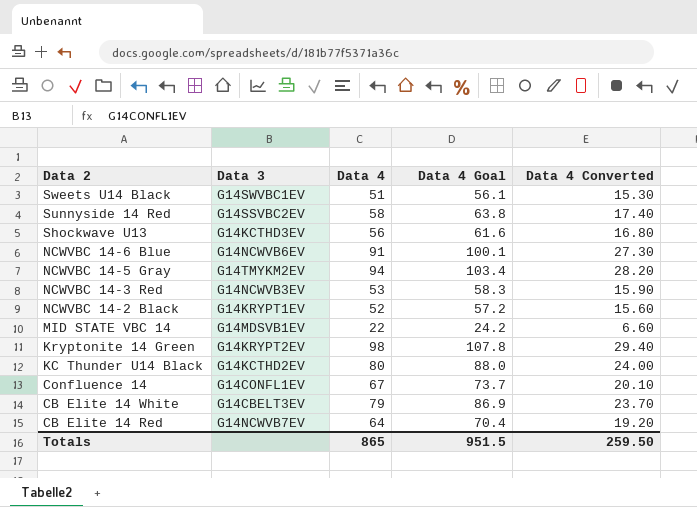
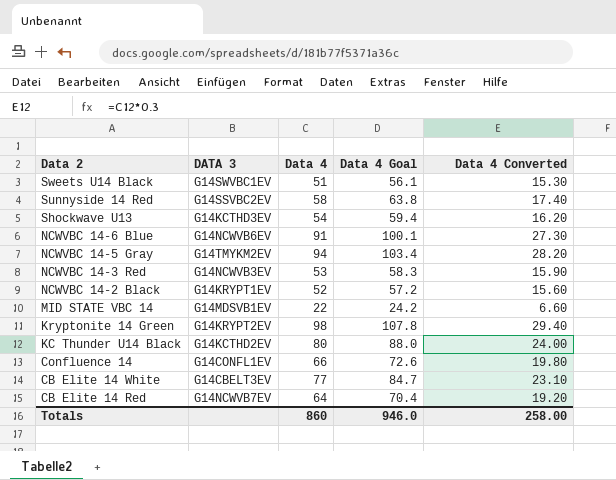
column name: Data 3 -> DATA 3
Shockwave U13 | Data 4: 56 -> 54
Shockwave U13 | Data 4 Goal: 61.6 -> 59.4
Shockwave U13 | Data 4 Converted: 16.80 -> 16.20
Confluence 14 | Data 4: 67 -> 66
Confluence 14 | Data 4 Goal: 73.7 -> 72.6
Confluence 14 | Data 4 Converted: 20.10 -> 19.80
CB Elite 14 White | Data 4: 79 -> 77
CB Elite 14 White | Data 4 Goal: 86.9 -> 84.7
CB Elite 14 White | Data 4 Converted: 23.70 -> 23.10
Totals | Data 4: 865 -> 860
Totals | Data 4 Goal: 951.5 -> 946.0
Totals | Data 4 Converted: 259.50 -> 258.00

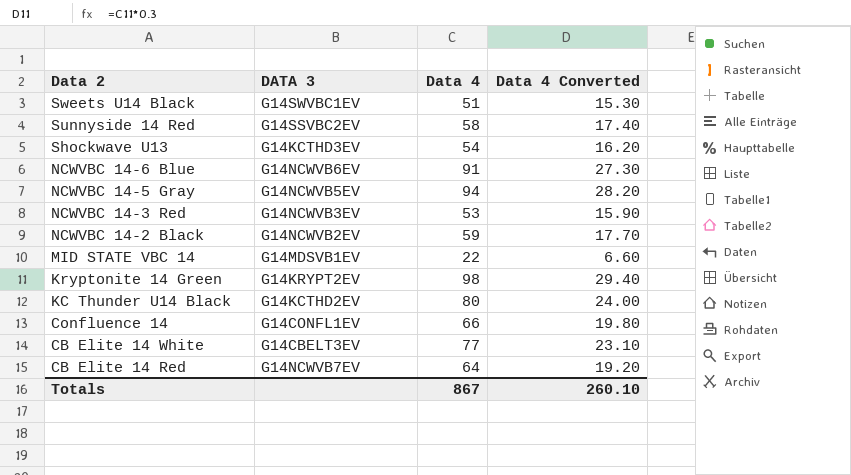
column Data 4 Goal | formula: [Data 4] * 1.1 -> none
NCWVBC 14-5 Gray | DATA 3: G14TMYKM2EV -> G14NCWVB5EV
NCWVBC 14-2 Black | DATA 3: G14KRYPT1EV -> G14NCWVB2EV
NCWVBC 14-2 Black | Data 4: 52 -> 59
NCWVBC 14-2 Black | Data 4 Converted: 15.60 -> 17.70
Totals | Data 4: 860 -> 867
Totals | Data 4 Converted: 258.00 -> 260.10

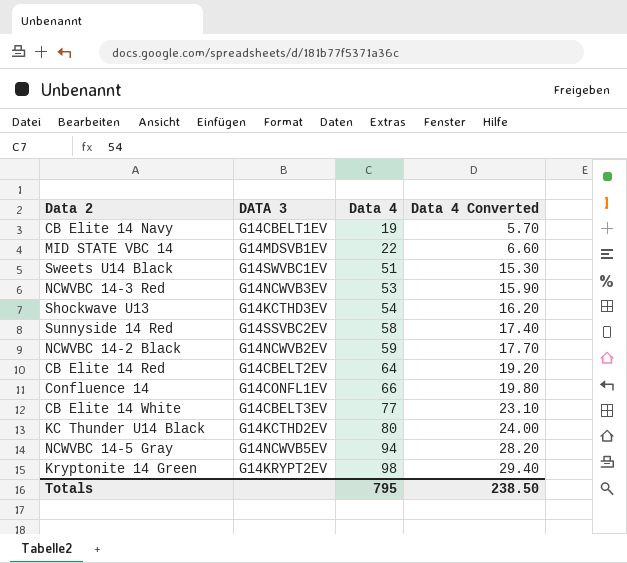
row order: Data 2 descending -> Data 4 ascending
row NCWVBC 14-6 Blue: G14NCWVB6EV | 91 | 27.30 -> none
row CB Elite 14 Navy: none -> G14CBELT1EV | 19 | 5.70
CB Elite 14 Red | DATA 3: G14NCWVB7EV -> G14CBELT2EV
Totals | Data 4: 867 -> 795
Totals | Data 4 Converted: 260.10 -> 238.50

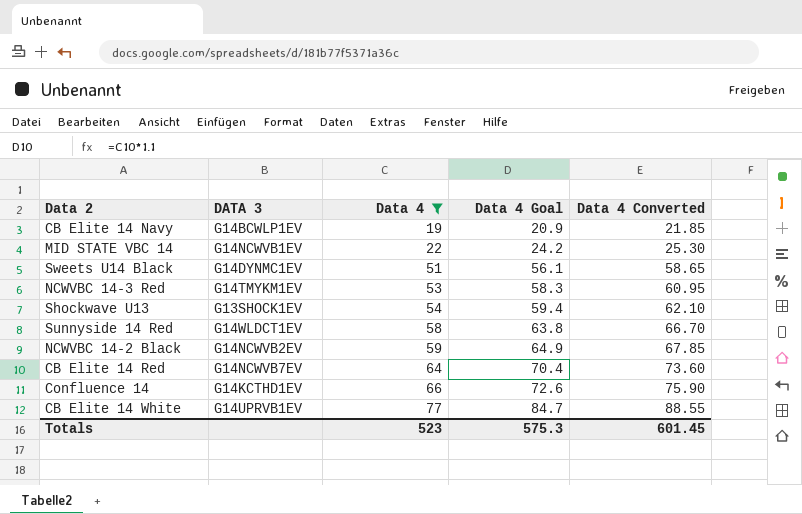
filter: none -> Data 4 <= 77
column Data 4 Goal | formula: none -> [Data 4] * 1.1
column Data 4 Converted | formula: [Data 4] * 0.3 -> [Data 4] * 1.15
CB Elite 14 Navy | DATA 3: G14CBELT1EV -> G14BCWLP1EV
MID STATE VBC 14 | DATA 3: G14MDSVB1EV -> G14NCWVB1EV
Sweets U14 Black | DATA 3: G14SWVBC1EV -> G14DYNMC1EV
NCWVBC 14-3 Red | DATA 3: G14NCWVB3EV -> G14TMYKM1EV
Shockwave U13 | DATA 3: G14KCTHD3EV -> G13SHOCK1EV
Sunnyside 14 Red | DATA 3: G14SSVBC2EV -> G14WLDCT1EV
CB Elite 14 Red | DATA 3: G14CBELT2EV -> G14NCWVB7EV
Confluence 14 | DATA 3: G14CONFL1EV -> G14KCTHD1EV
CB Elite 14 White | DATA 3: G14CBELT3EV -> G14UPRVB1EV
Totals | Data 4: 795 -> 523
Totals | Data 4 Converted: 238.50 -> 601.45

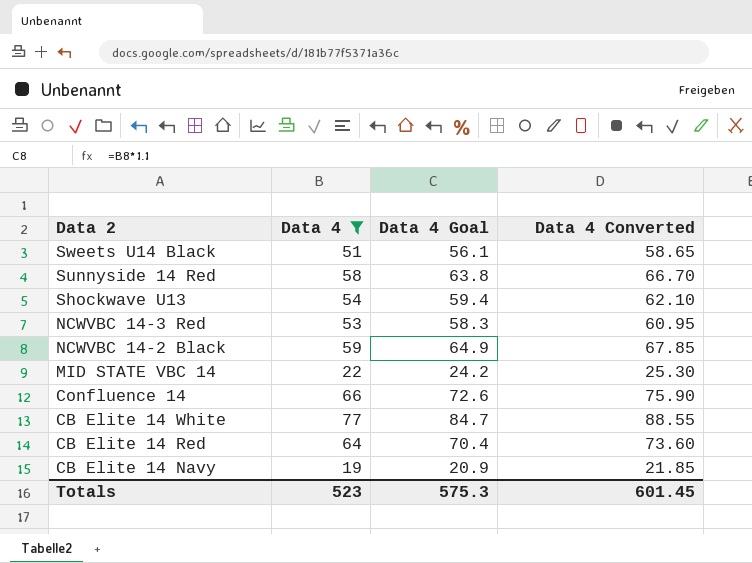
row order: Data 4 ascending -> Data 2 descending
column DATA 3 | position: 2 -> none

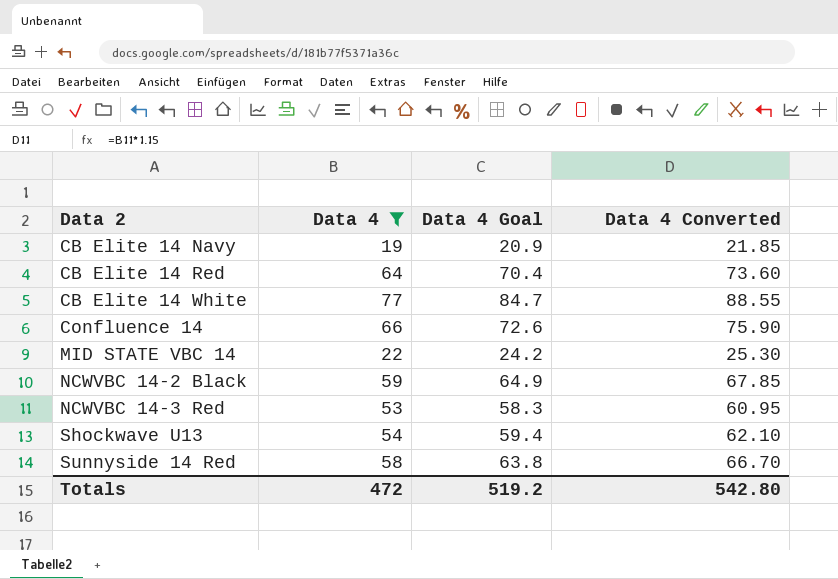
row order: Data 2 descending -> Data 2 ascending
row Sweets U14 Black: 51 | 56.1 | 58.65 -> none
Totals | Data 4: 523 -> 472
Totals | Data 4 Goal: 575.3 -> 519.2
Totals | Data 4 Converted: 601.45 -> 542.80

